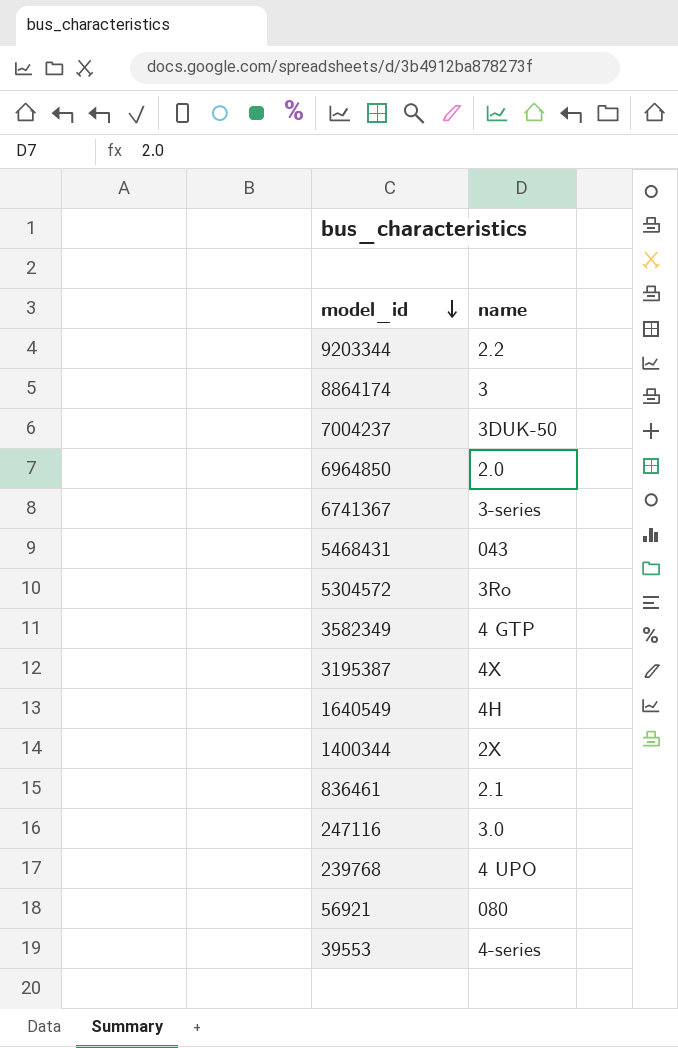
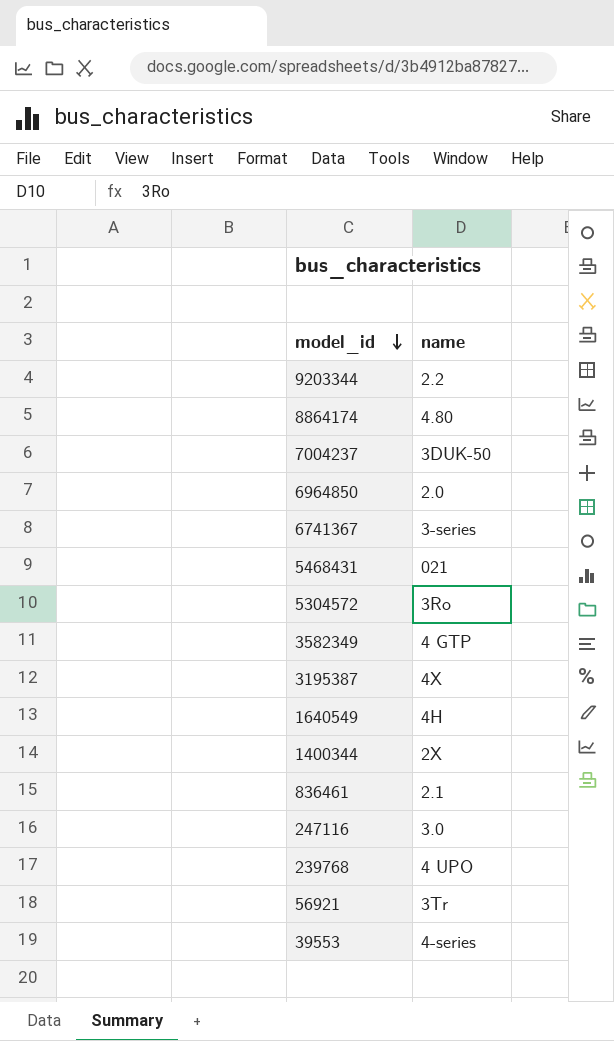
8864174 | name: 3 -> 4.80
5468431 | name: 043 -> 021
56921 | name: 080 -> 3Tr

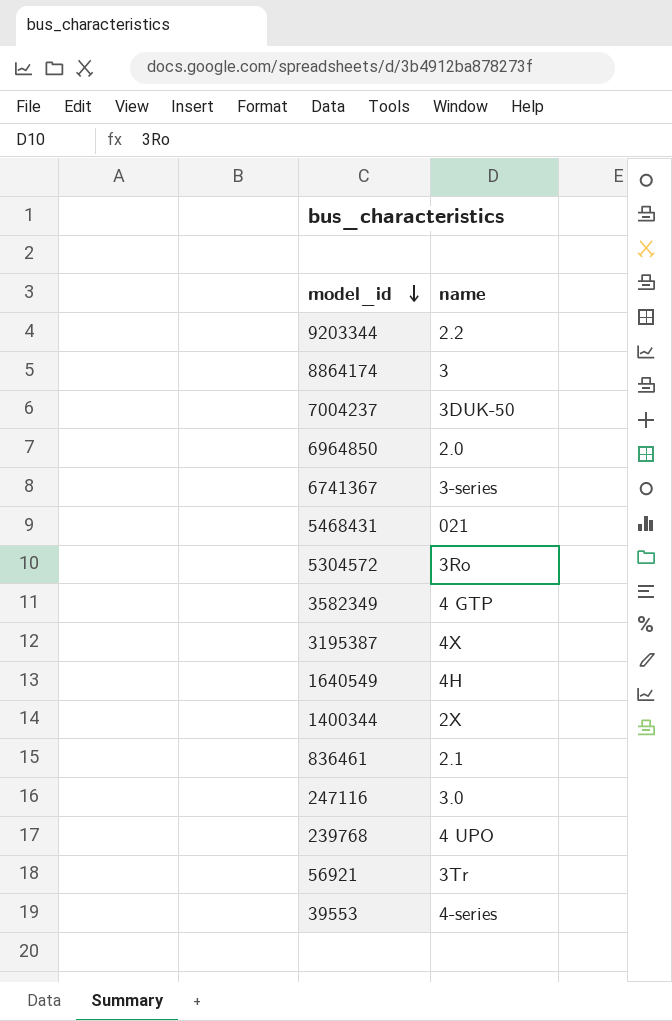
8864174 | name: 4.80 -> 3

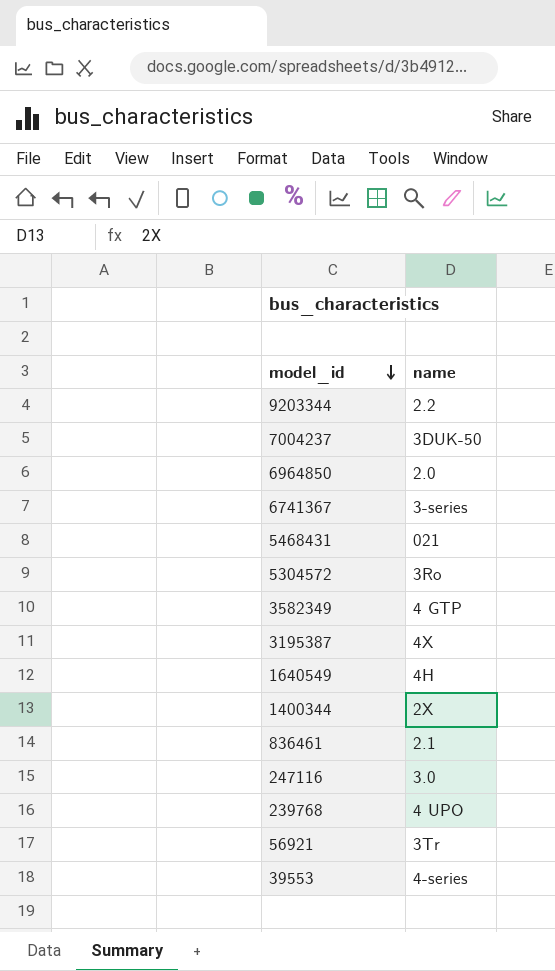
row 8864174: 3 -> none

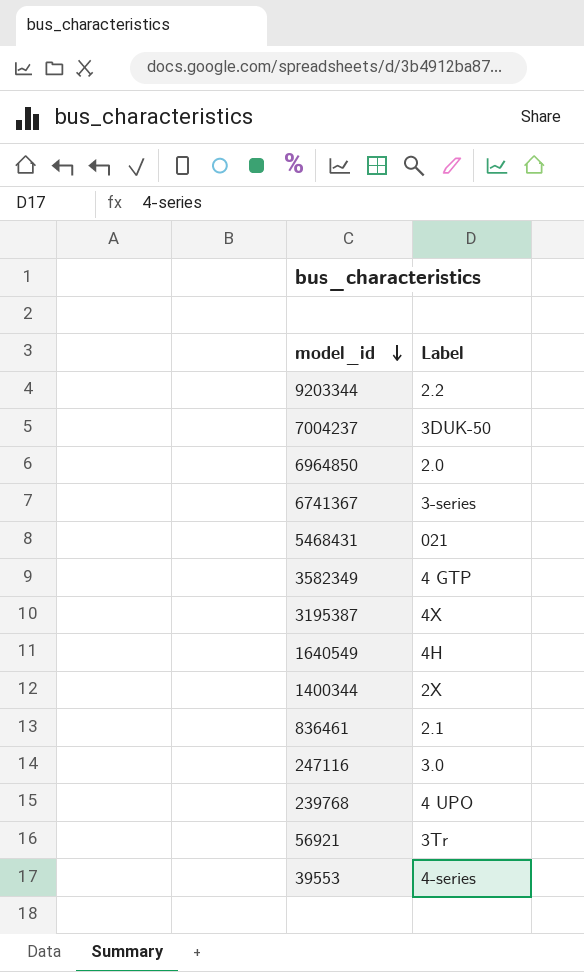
column name: name -> Label
row 5304572: 3Ro -> none

